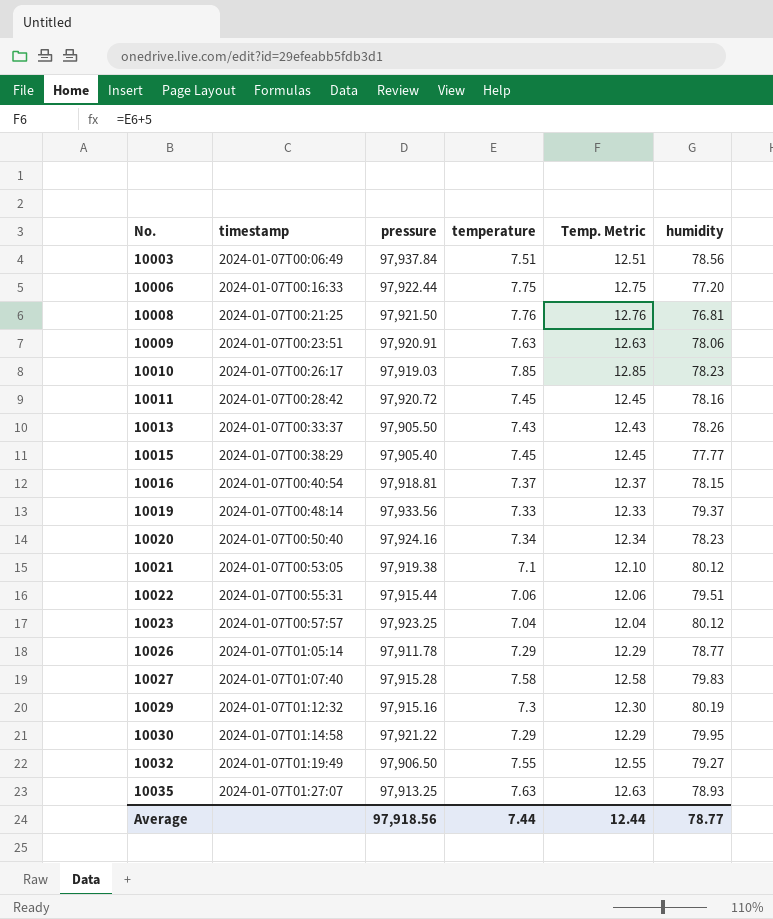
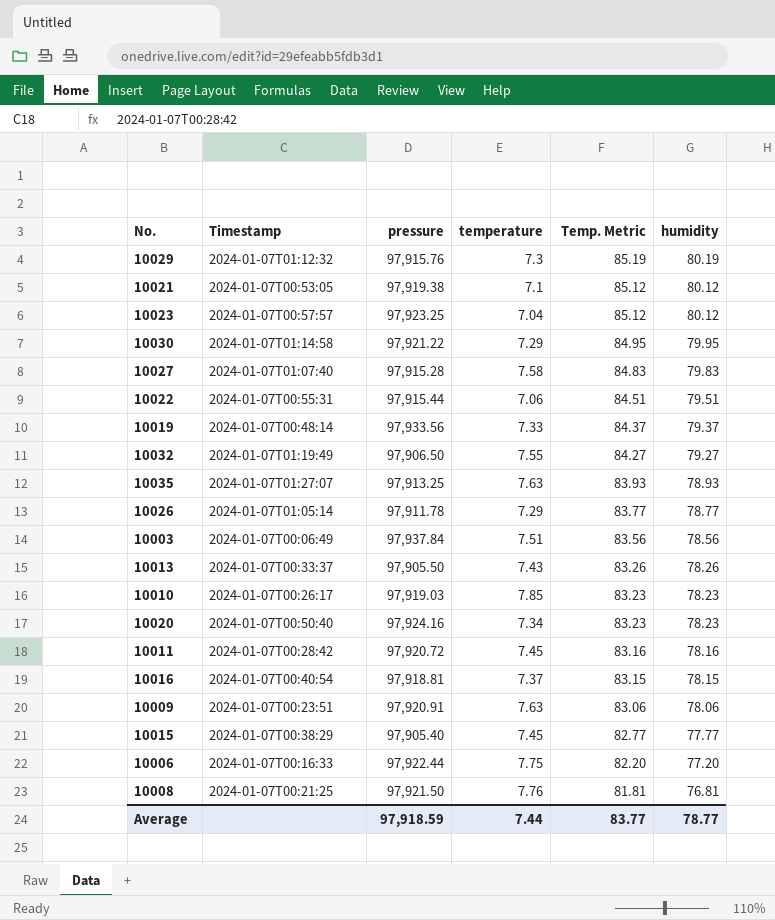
row order: No. ascending -> Temp. Metric descending
column name: timestamp -> Timestamp
column Temp. Metric | formula: [temperature] + 5 -> [humidity] + 5
10029 | pressure: 97,915.16 -> 97,915.76
Average | pressure: 97,918.56 -> 97,918.59
Average | Temp. Metric: 12.44 -> 83.77

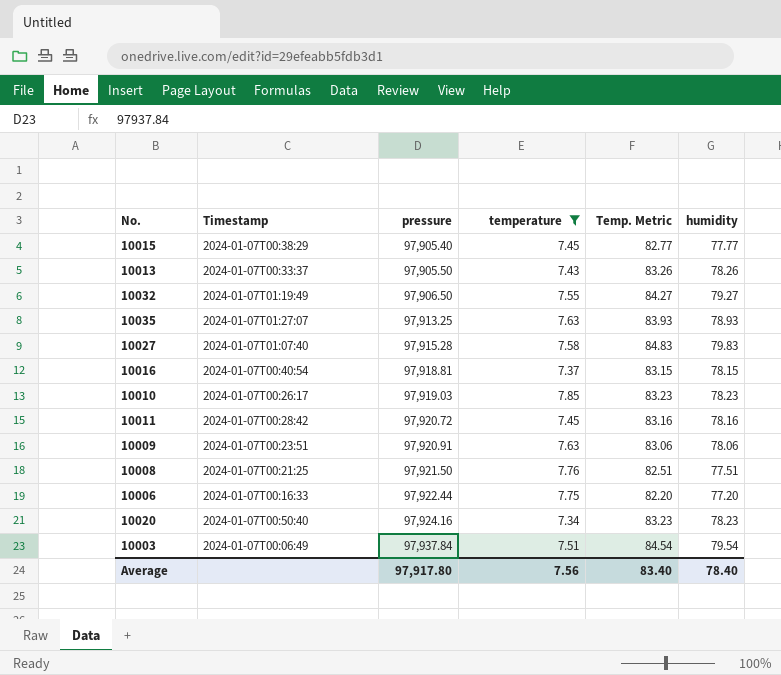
filter: none -> temperature >= 7.34
row order: Temp. Metric descending -> pressure ascending
10008 | Temp. Metric: 81.81 -> 82.51
10008 | humidity: 76.81 -> 77.51
10003 | Temp. Metric: 83.56 -> 84.54
10003 | humidity: 78.56 -> 79.54
Average | pressure: 97,918.59 -> 97,917.80
Average | temperature: 7.44 -> 7.56
Average | Temp. Metric: 83.77 -> 83.40
Average | humidity: 78.77 -> 78.40

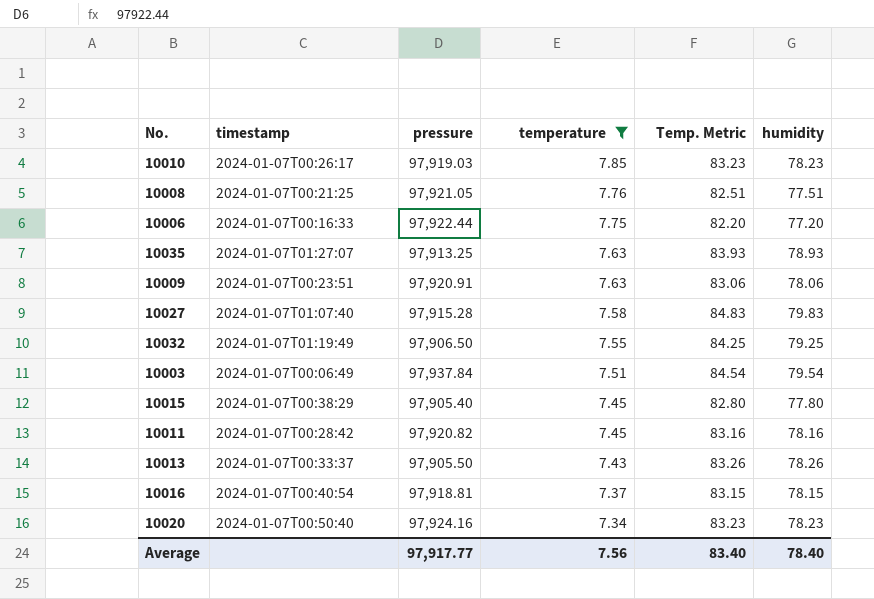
row order: pressure ascending -> temperature descending
column name: Timestamp -> timestamp
10008 | pressure: 97,921.50 -> 97,921.05
10032 | Temp. Metric: 84.27 -> 84.25
10032 | humidity: 79.27 -> 79.25
10015 | Temp. Metric: 82.77 -> 82.80
10015 | humidity: 77.77 -> 77.80
10011 | pressure: 97,920.72 -> 97,920.82
Average | pressure: 97,917.80 -> 97,917.77

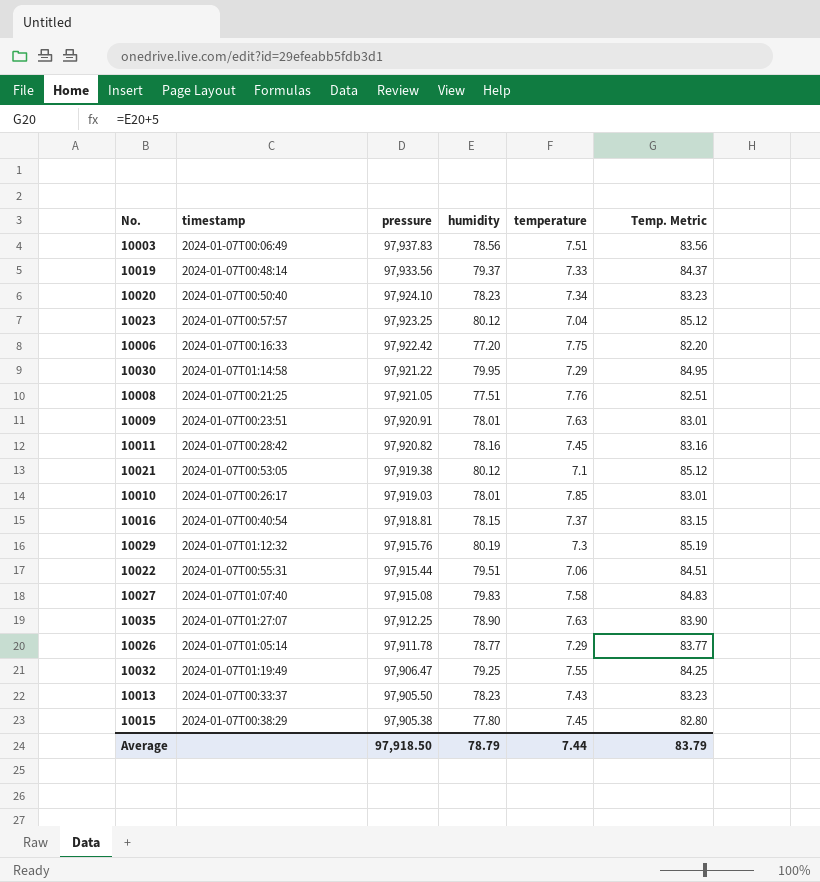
filter: temperature >= 7.34 -> none
row order: temperature descending -> pressure descending
column humidity | position: 6 -> 4
10003 | pressure: 97,937.84 -> 97,937.83
10003 | humidity: 79.54 -> 78.56
10003 | Temp. Metric: 84.54 -> 83.56
10020 | pressure: 97,924.16 -> 97,924.10
10006 | pressure: 97,922.44 -> 97,922.42
10009 | humidity: 78.06 -> 78.01
10009 | Temp. Metric: 83.06 -> 83.01
10010 | humidity: 78.23 -> 78.01
10010 | Temp. Metric: 83.23 -> 83.01
10027 | pressure: 97,915.28 -> 97,915.08
10035 | pressure: 97,913.25 -> 97,912.25
10035 | humidity: 78.93 -> 78.90
10035 | Temp. Metric: 83.93 -> 83.90
10032 | pressure: 97,906.50 -> 97,906.47
10013 | humidity: 78.26 -> 78.23
10013 | Temp. Metric: 83.26 -> 83.23
10015 | pressure: 97,905.40 -> 97,905.38
Average | pressure: 97,917.77 -> 97,918.50
Average | humidity: 78.40 -> 78.79
Average | temperature: 7.56 -> 7.44
Average | Temp. Metric: 83.40 -> 83.79

